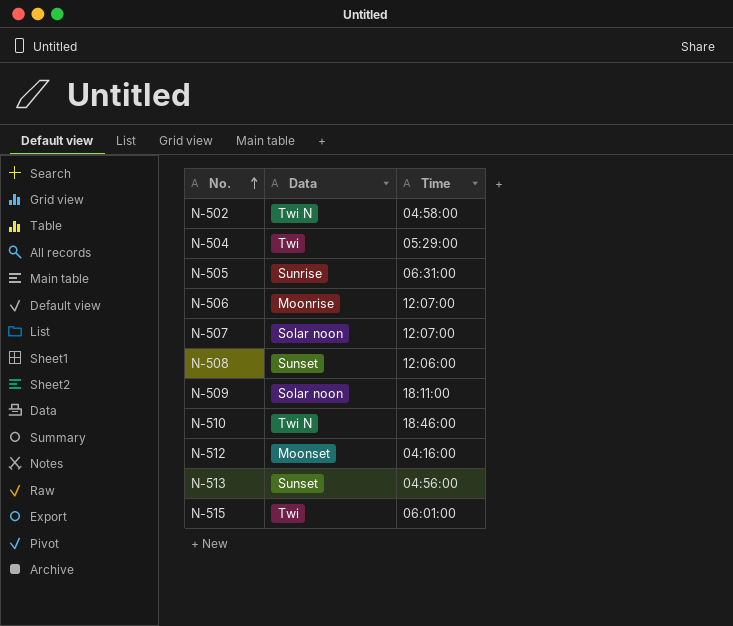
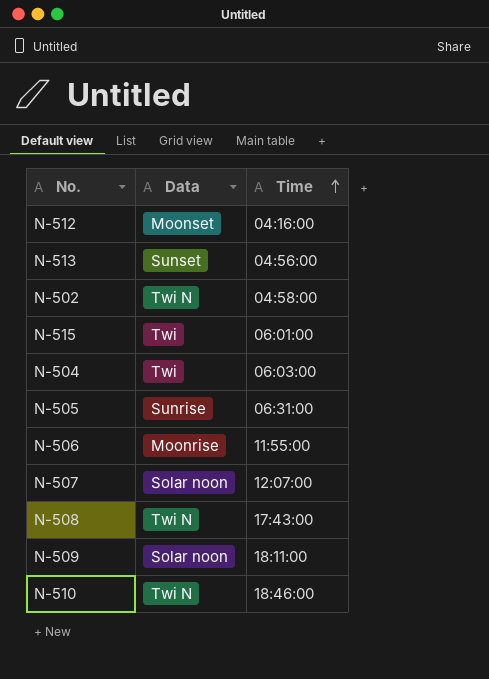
row order: No. ascending -> Time ascending
N-504 | Time: 05:29:00 -> 06:03:00
N-506 | Time: 12:07:00 -> 11:55:00
N-508 | Data: Sunset -> Twi N
N-508 | Time: 12:06:00 -> 17:43:00

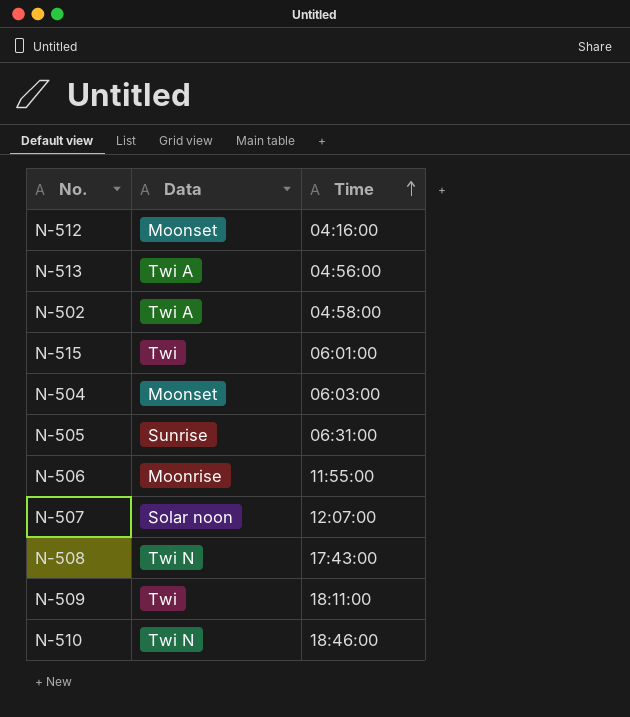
N-513 | Data: Sunset -> Twi A
N-502 | Data: Twi N -> Twi A
N-504 | Data: Twi -> Moonset
N-509 | Data: Solar noon -> Twi

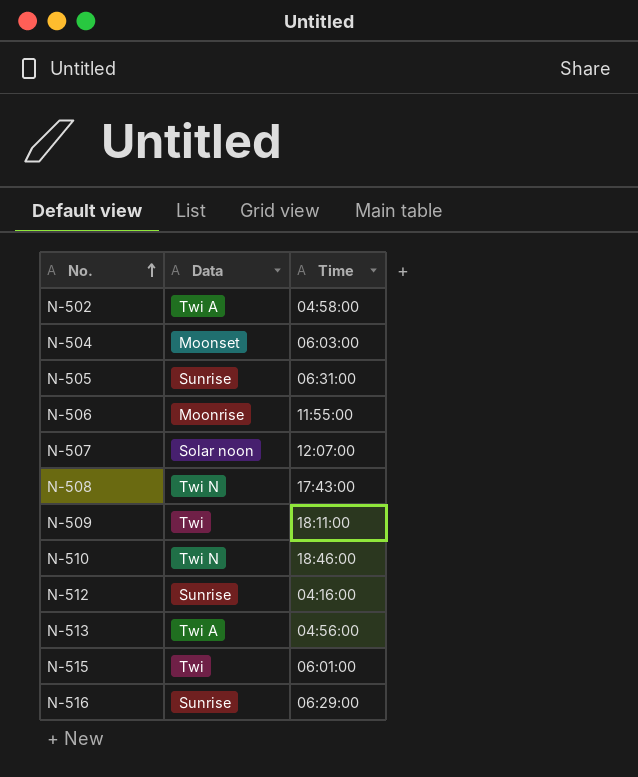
row order: Time ascending -> No. ascending
N-512 | Data: Moonset -> Sunrise
row N-516: none -> Sunrise | 06:29:00

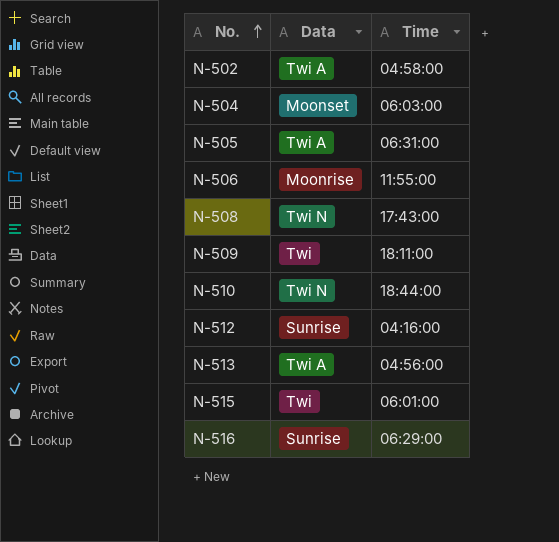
row N-507: Solar noon | 12:07:00 -> none
N-505 | Data: Sunrise -> Twi A
N-510 | Time: 18:46:00 -> 18:44:00

